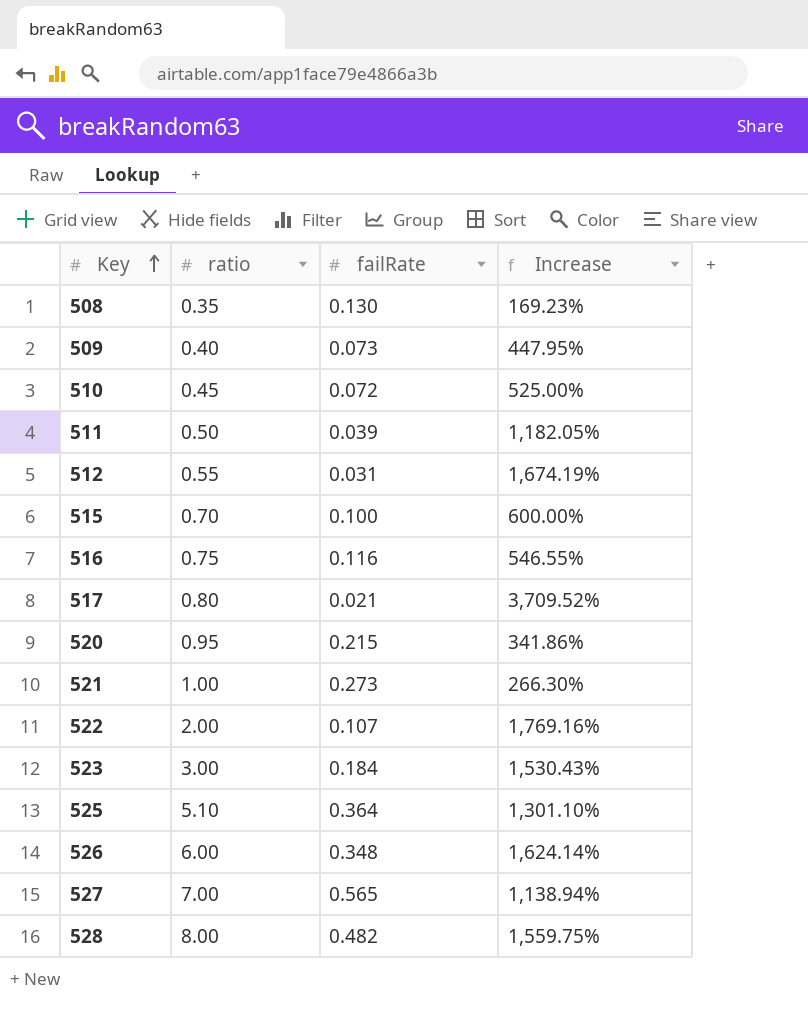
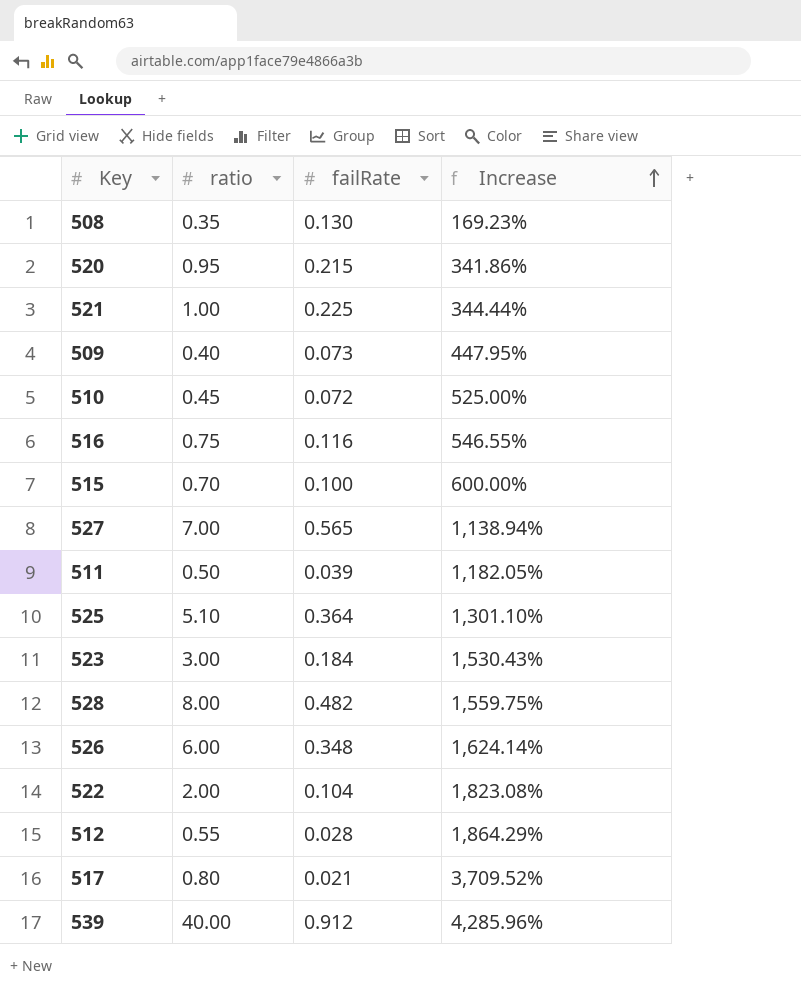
row order: Key ascending -> Increase ascending
521 | failRate: 0.273 -> 0.225
521 | Increase: 266.30% -> 344.44%
522 | failRate: 0.107 -> 0.104
522 | Increase: 1,769.16% -> 1,823.08%
512 | failRate: 0.031 -> 0.028
512 | Increase: 1,674.19% -> 1,864.29%
row 539: none -> 40.00 | 0.912 | 4,285.96%

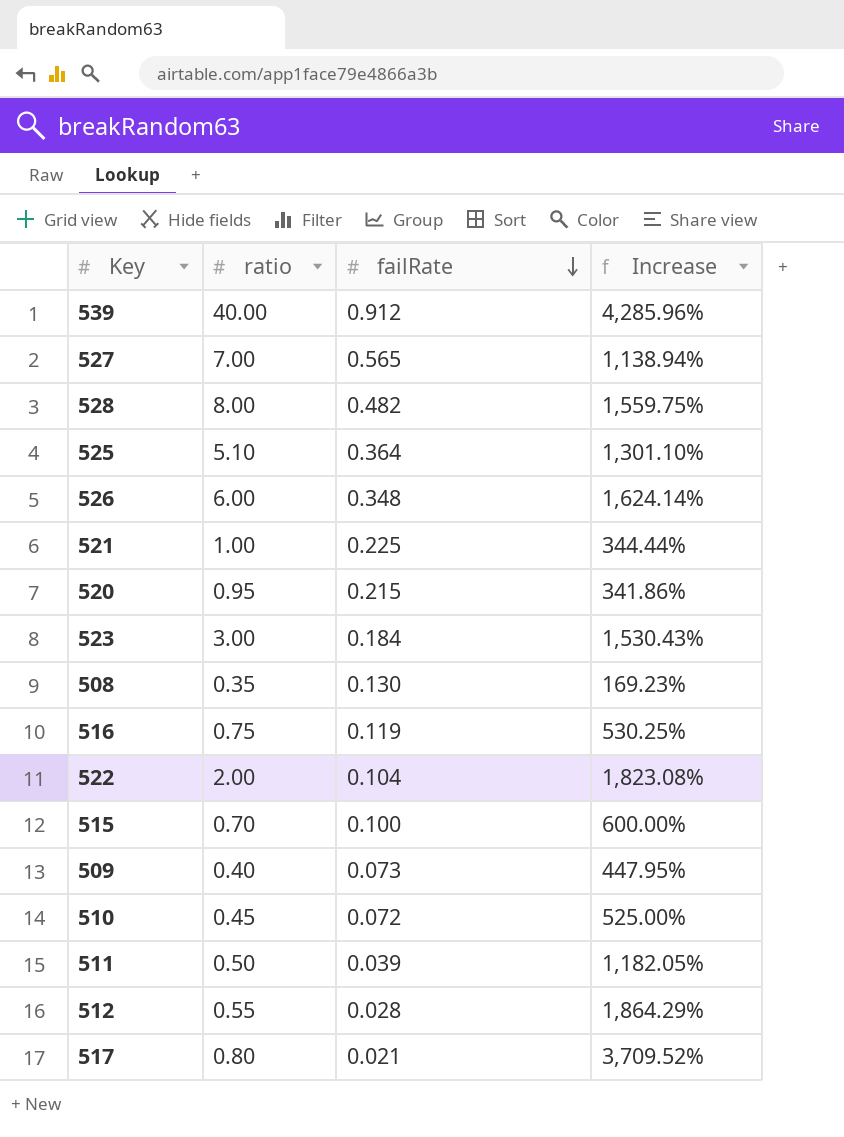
row order: Increase ascending -> failRate descending
516 | failRate: 0.116 -> 0.119
516 | Increase: 546.55% -> 530.25%

